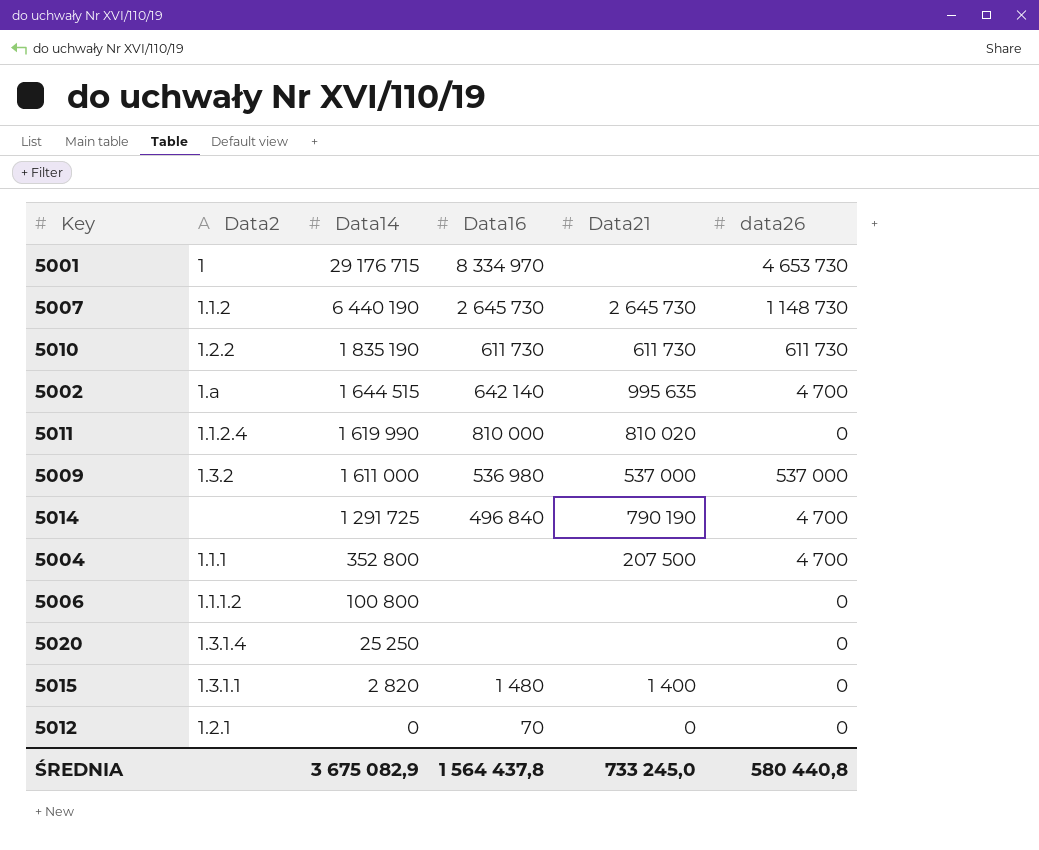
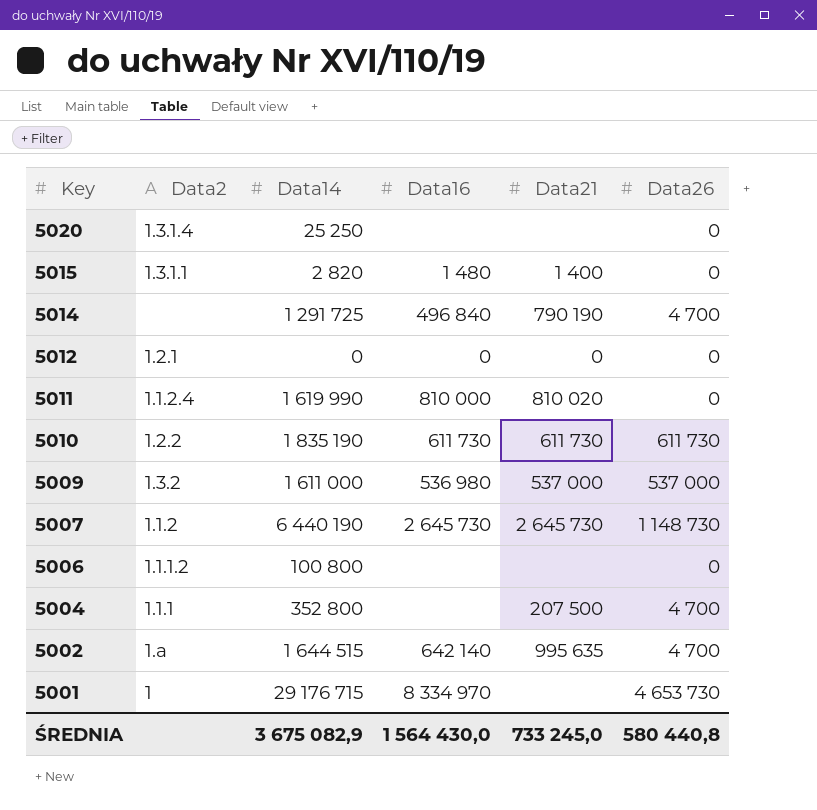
row order: Data14 descending -> Key descending
column name: data26 -> Data26
5012 | Data16: 70 -> 0
ŚREDNIA | Data16: 1 564 437,8 -> 1 564 430,0

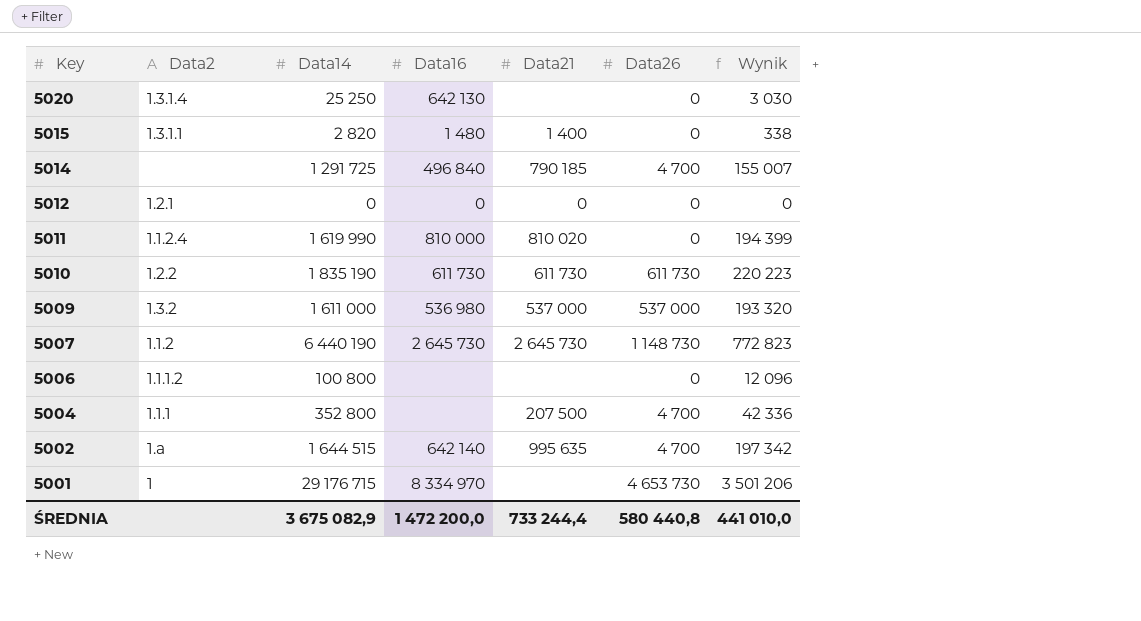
column Wynik | formula: none -> [Data14] * 0,12
5020 | Data16: none -> 642 130
5014 | Data21: 790 190 -> 790 185
ŚREDNIA | Data16: 1 564 430,0 -> 1 472 200,0
ŚREDNIA | Data21: 733 245,0 -> 733 244,4

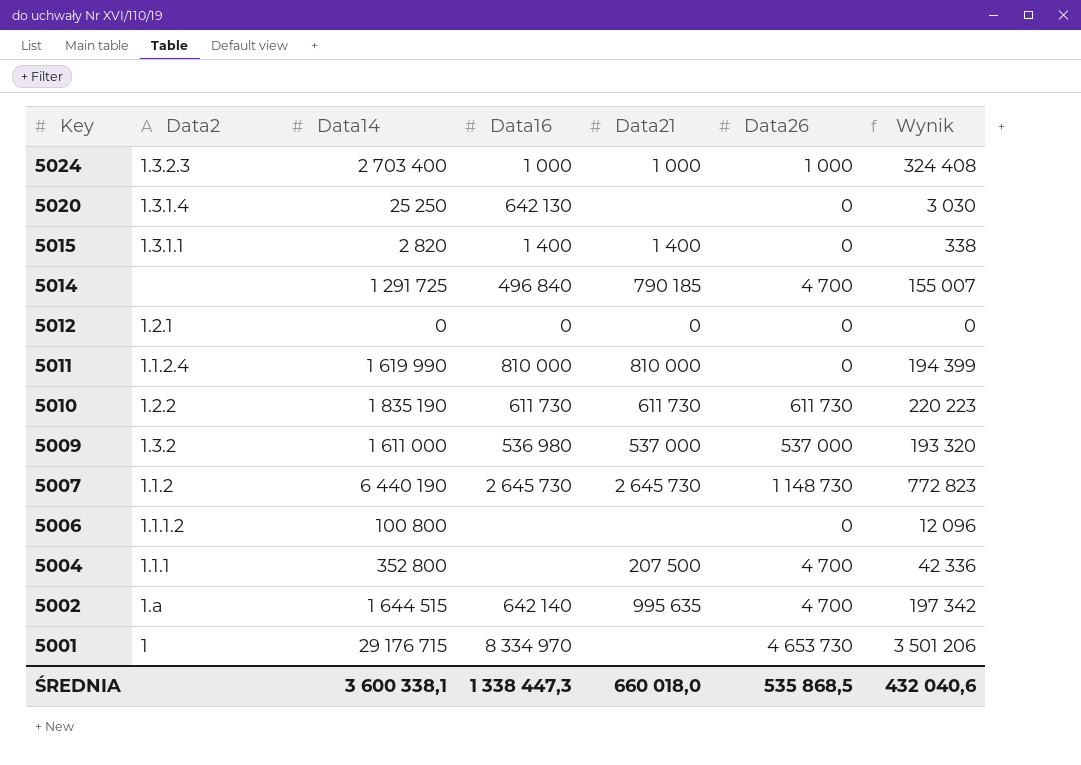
row 5024: none -> 1.3.2.3 | 2 703 400 | 1 000 | 1 000 | 1 000 | 324 408
5015 | Data16: 1 480 -> 1 400
5011 | Data21: 810 020 -> 810 000
ŚREDNIA | Data14: 3 675 082,9 -> 3 600 338,1
ŚREDNIA | Data16: 1 472 200,0 -> 1 338 447,3
ŚREDNIA | Data21: 733 244,4 -> 660 018,0
ŚREDNIA | Data26: 580 440,8 -> 535 868,5
ŚREDNIA | Wynik: 441 010,0 -> 432 040,6

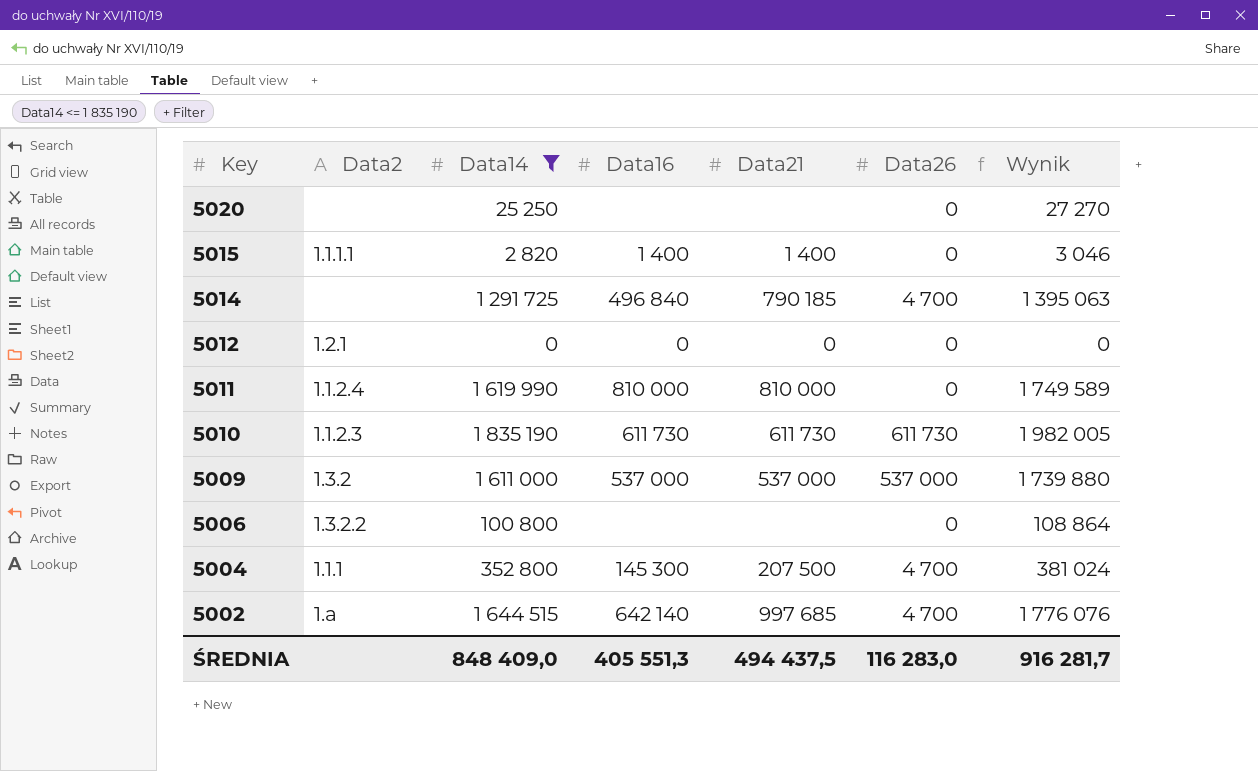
filter: none -> Data14 <= 1 835 190
column Wynik | formula: [Data14] * 0,12 -> [Data14] * 1,08
5020 | Data2: 1.3.1.4 -> none
5020 | Data16: 642 130 -> none
5015 | Data2: 1.3.1.1 -> 1.1.1.1
5010 | Data2: 1.2.2 -> 1.1.2.3
5009 | Data16: 536 980 -> 537 000
5006 | Data2: 1.1.1.2 -> 1.3.2.2
5004 | Data16: none -> 145 300
5002 | Data21: 995 635 -> 997 685
ŚREDNIA | Data14: 3 600 338,1 -> 848 409,0
ŚREDNIA | Data16: 1 338 447,3 -> 405 551,3
ŚREDNIA | Data21: 660 018,0 -> 494 437,5
ŚREDNIA | Data26: 535 868,5 -> 116 283,0
ŚREDNIA | Wynik: 432 040,6 -> 916 281,7

